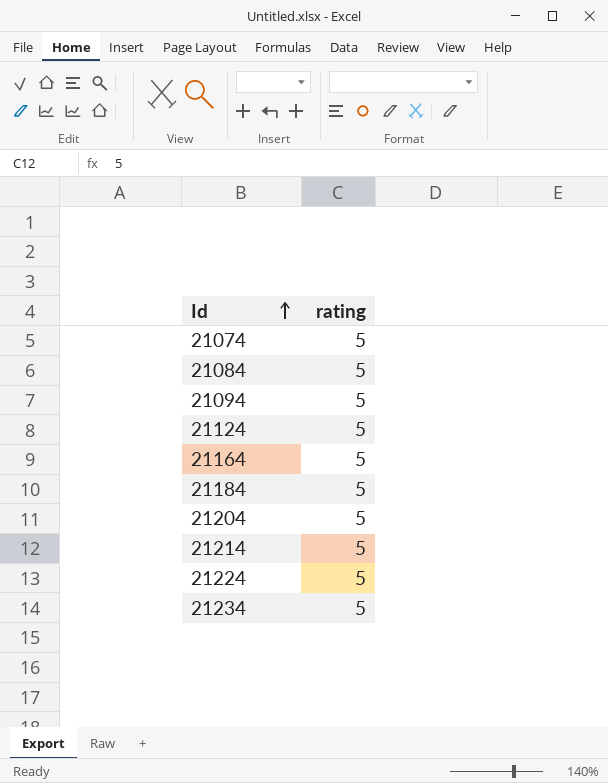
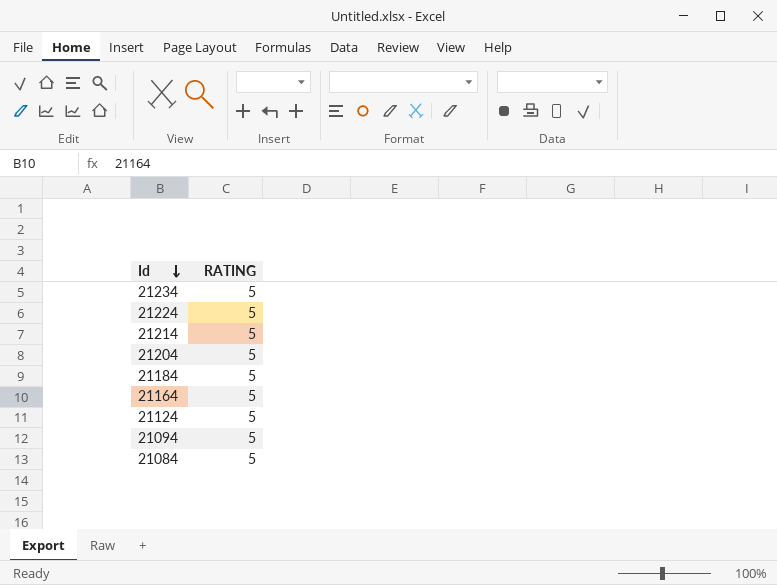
row order: Id ascending -> Id descending
column name: rating -> RATING
row 21074: 5 -> none

